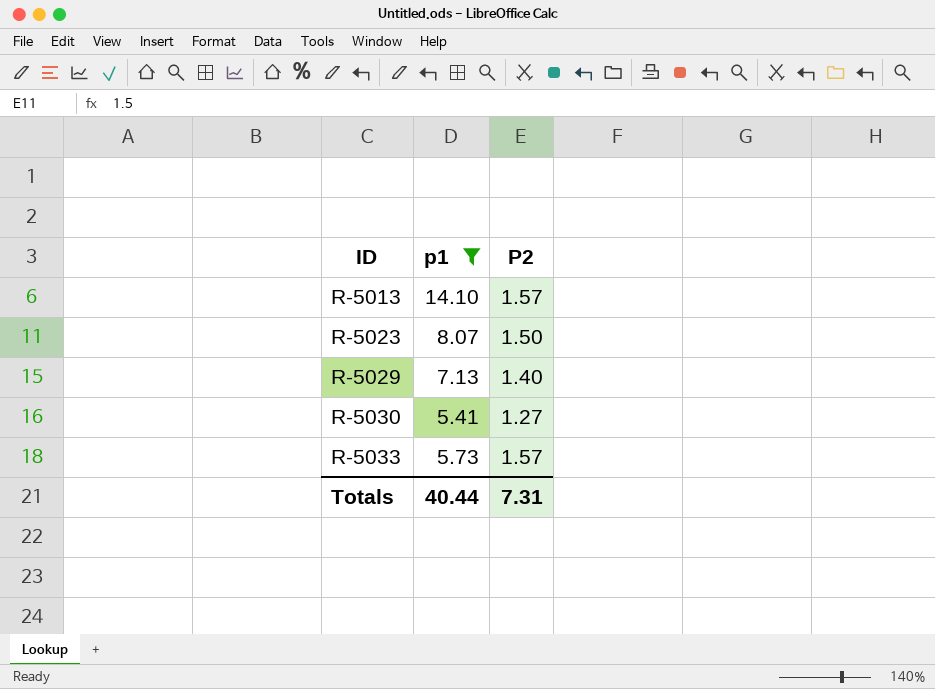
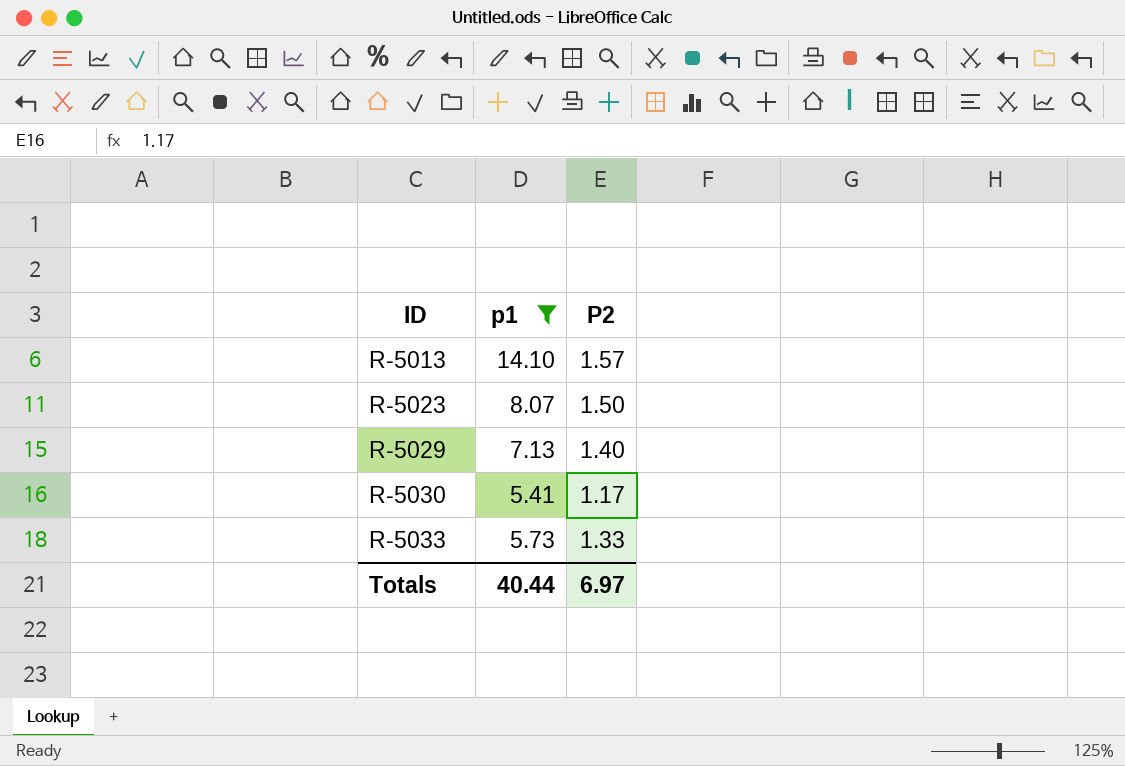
R-5030 | P2: 1.27 -> 1.17
R-5033 | P2: 1.57 -> 1.33
Totals | P2: 7.31 -> 6.97

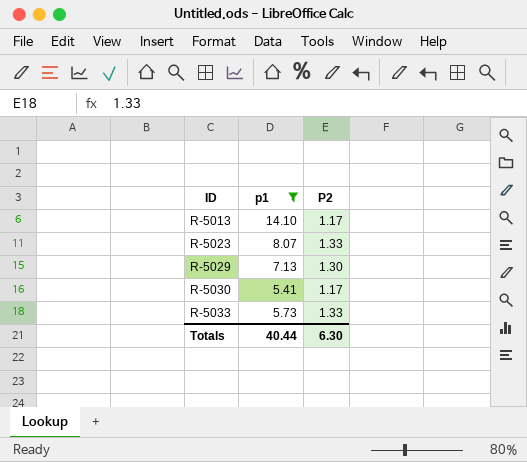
R-5013 | P2: 1.57 -> 1.17
R-5023 | P2: 1.50 -> 1.33
R-5029 | P2: 1.40 -> 1.30
Totals | P2: 6.97 -> 6.30

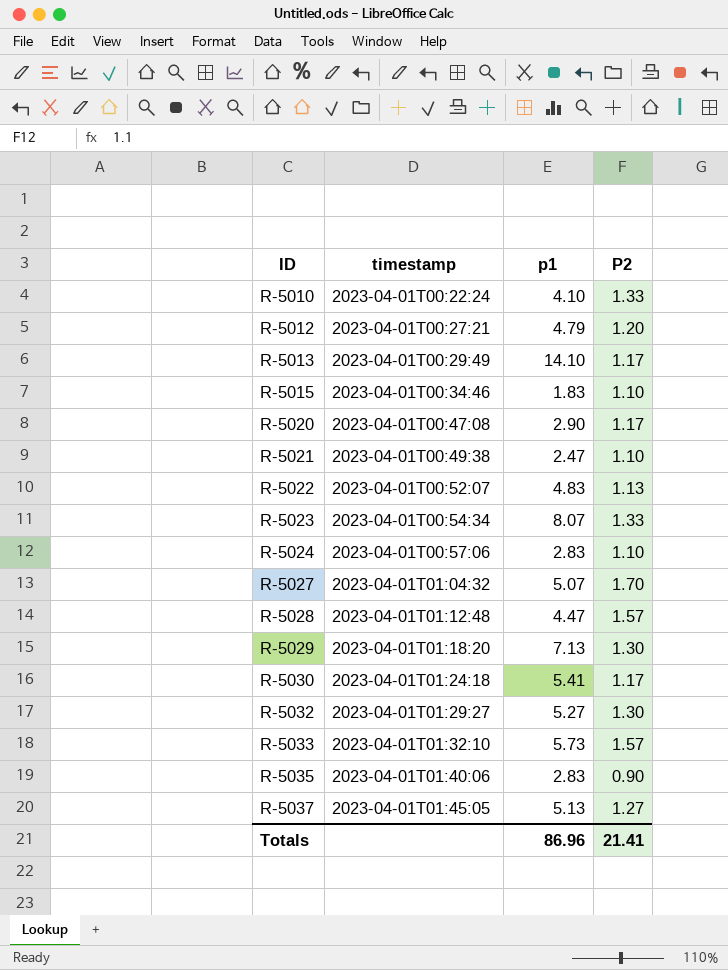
filter: p1 >= 5.41 -> none
column timestamp | position: none -> 2
R-5033 | P2: 1.33 -> 1.57
Totals | p1: 40.44 -> 86.96
Totals | P2: 6.30 -> 21.41

